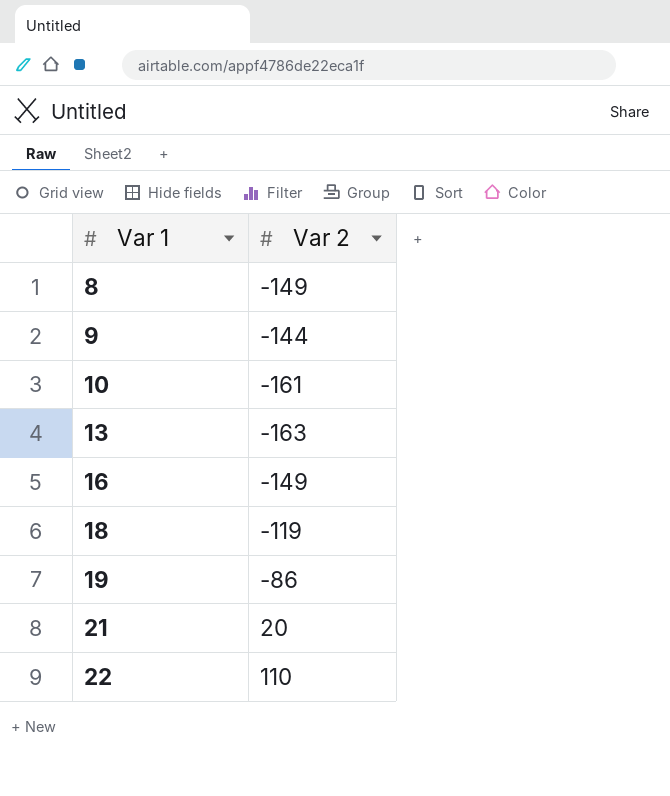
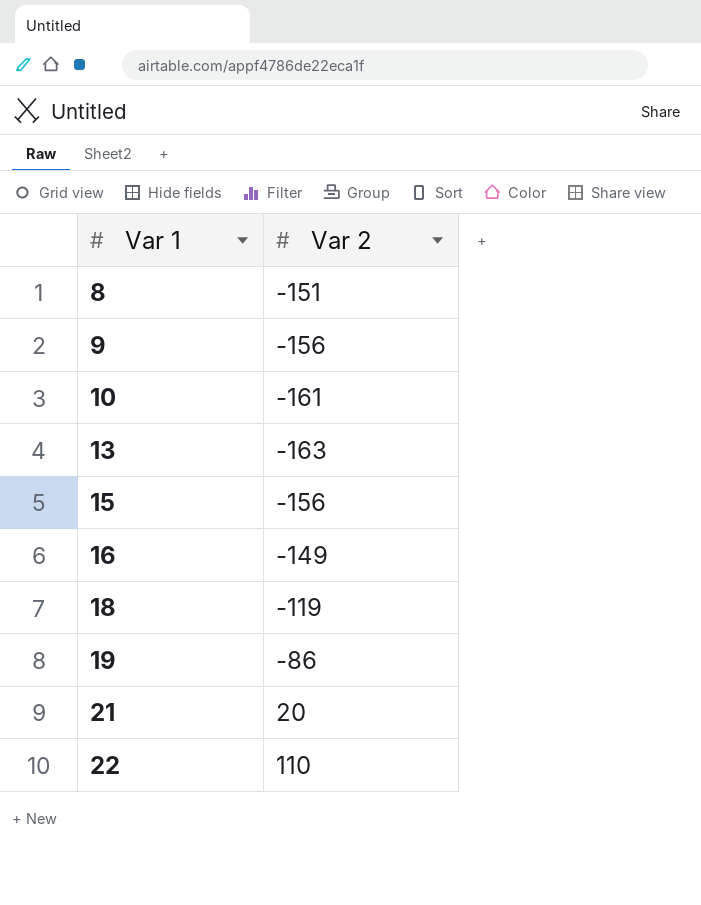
8 | Var 2: -149 -> -151
9 | Var 2: -144 -> -156
row 15: none -> -156

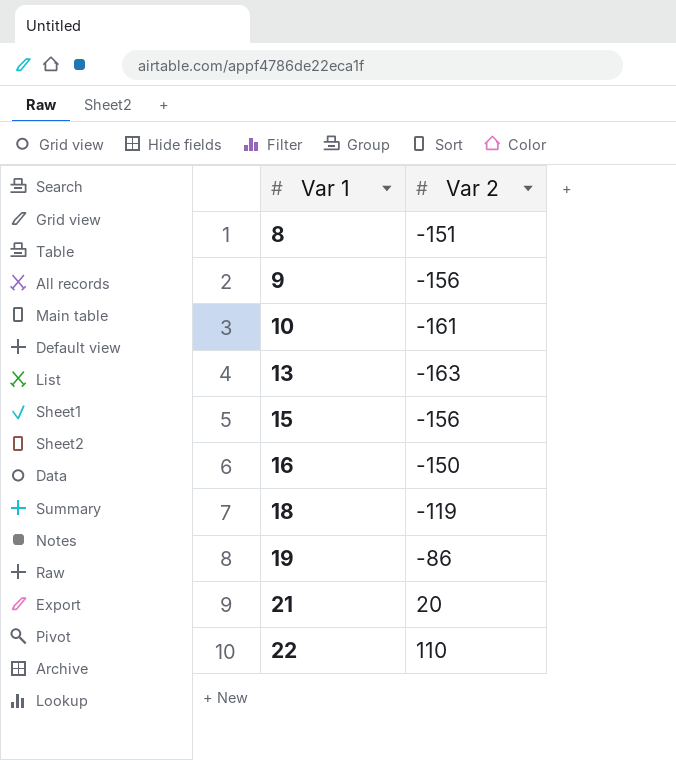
16 | Var 2: -149 -> -150

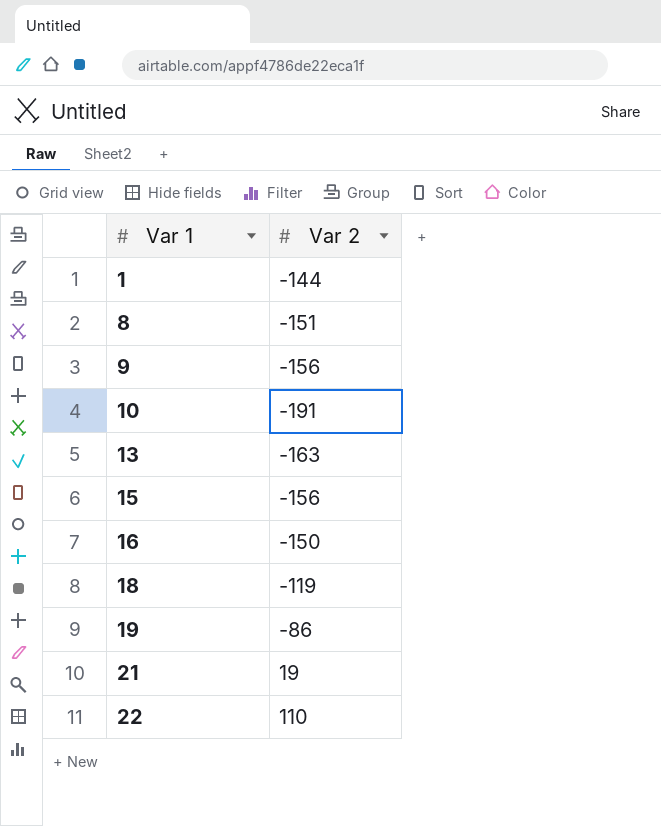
row 1: none -> -144
10 | Var 2: -161 -> -191
21 | Var 2: 20 -> 19

